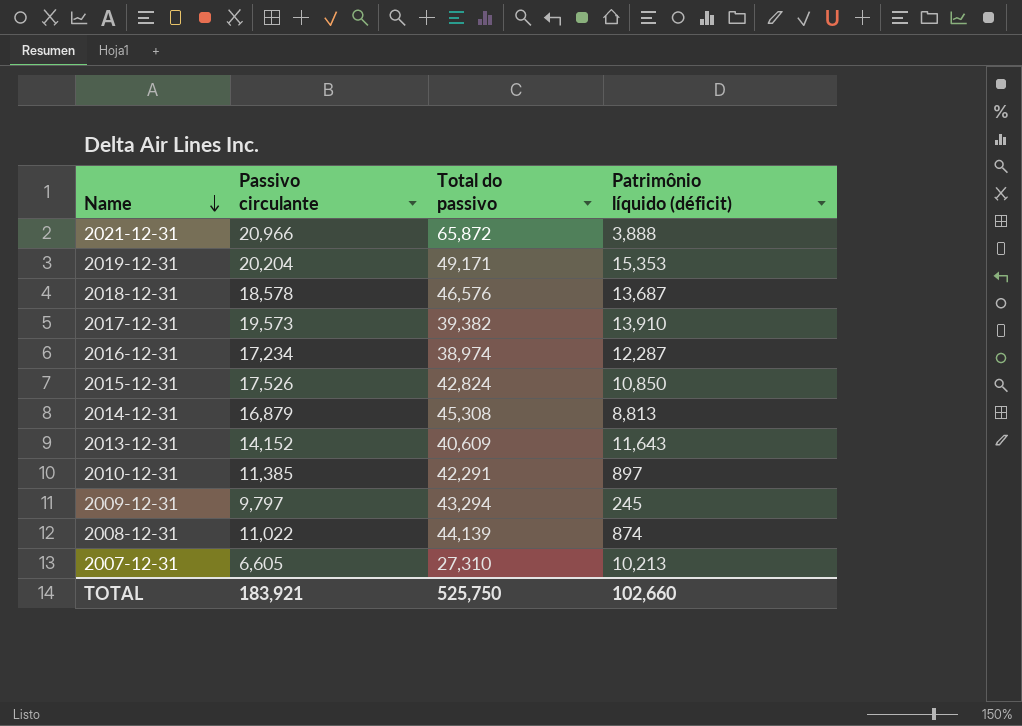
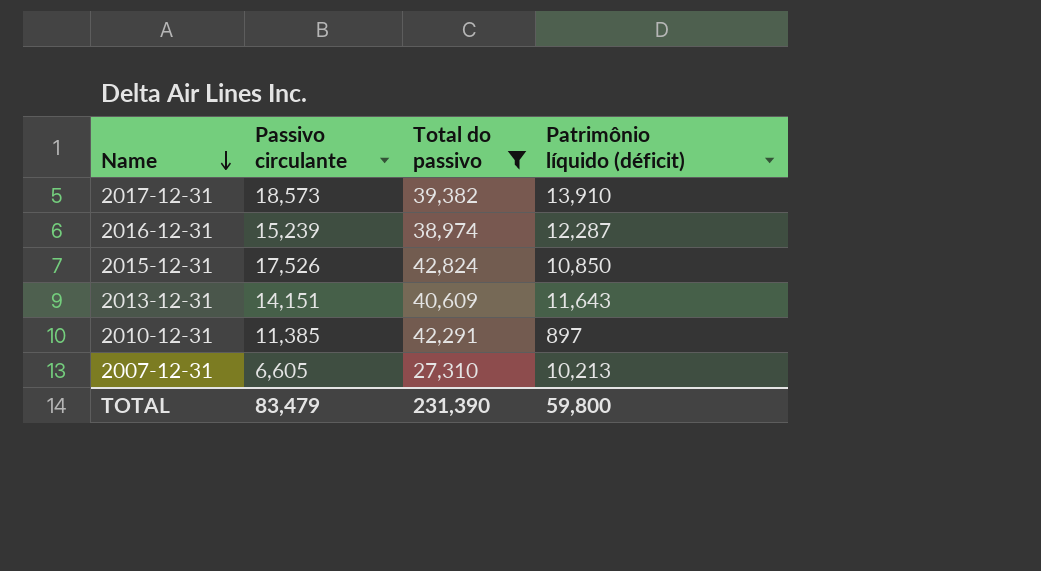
filter: none -> Total do passivo <= 42,824
2017-12-31 | Passivo circulante: 19,573 -> 18,573
2016-12-31 | Passivo circulante: 17,234 -> 15,239
2013-12-31 | Passivo circulante: 14,152 -> 14,151
TOTAL | Passivo circulante: 183,921 -> 83,479
TOTAL | Total do passivo: 525,750 -> 231,390
TOTAL | Patrimônio líquido (déficit): 102,660 -> 59,800

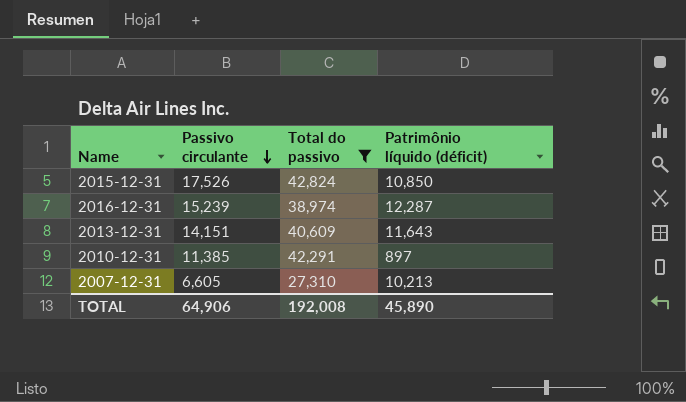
row order: Name descending -> Passivo circulante descending
row 2017-12-31: 18,573 | 39,382 | 13,910 -> none
TOTAL | Passivo circulante: 83,479 -> 64,906
TOTAL | Total do passivo: 231,390 -> 192,008
TOTAL | Patrimônio líquido (déficit): 59,800 -> 45,890

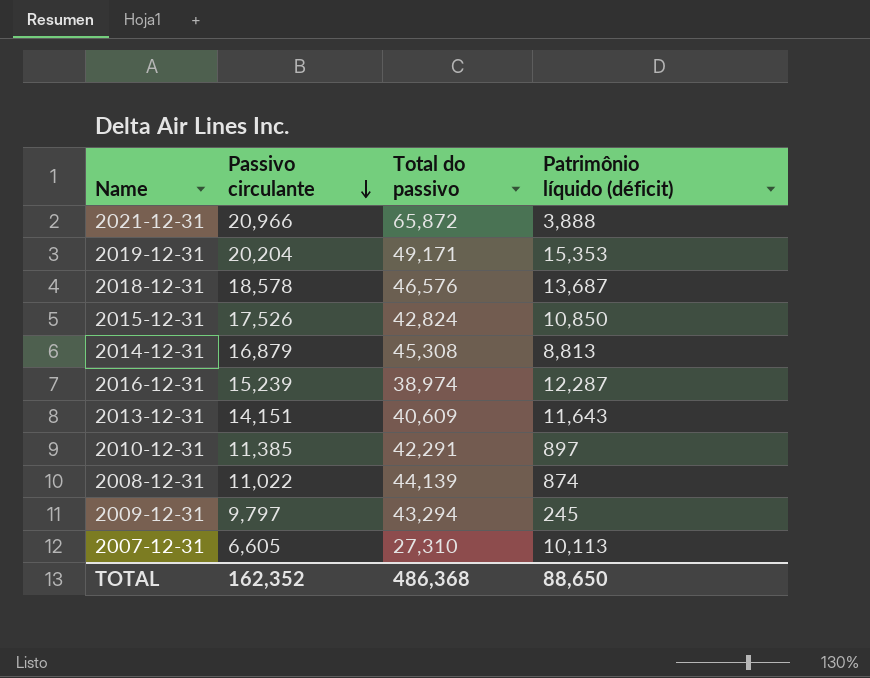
filter: Total do passivo <= 42,824 -> none
2007-12-31 | Patrimônio líquido (déficit): 10,213 -> 10,113
TOTAL | Passivo circulante: 64,906 -> 162,352
TOTAL | Total do passivo: 192,008 -> 486,368
TOTAL | Patrimônio líquido (déficit): 45,890 -> 88,650

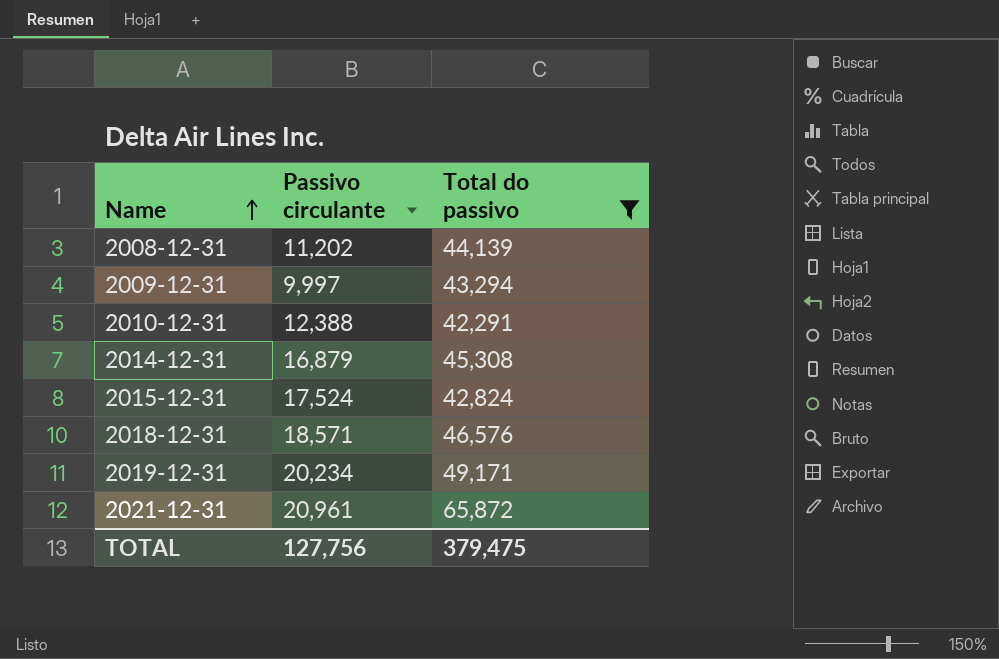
filter: none -> Total do passivo >= 42,291
row order: Passivo circulante descending -> Name ascending
column Patrimônio líquido (déficit) | position: 4 -> none
2008-12-31 | Passivo circulante: 11,022 -> 11,202
2009-12-31 | Passivo circulante: 9,797 -> 9,997
2010-12-31 | Passivo circulante: 11,385 -> 12,388
2015-12-31 | Passivo circulante: 17,526 -> 17,524
2018-12-31 | Passivo circulante: 18,578 -> 18,571
2019-12-31 | Passivo circulante: 20,204 -> 20,234
2021-12-31 | Passivo circulante: 20,966 -> 20,961
TOTAL | Passivo circulante: 162,352 -> 127,756
TOTAL | Total do passivo: 486,368 -> 379,475

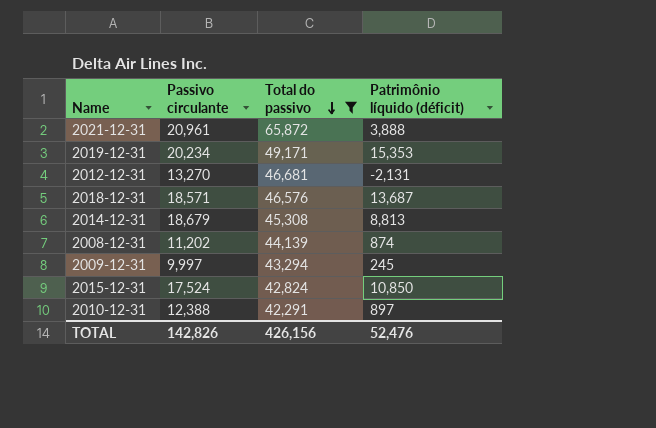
row order: Name ascending -> Total do passivo descending
column Patrimônio líquido (déficit) | position: none -> 4
row 2012-12-31: none -> 13,270 | 46,681 | -2,131
2014-12-31 | Passivo circulante: 16,879 -> 18,679
TOTAL | Passivo circulante: 127,756 -> 142,826
TOTAL | Total do passivo: 379,475 -> 426,156

